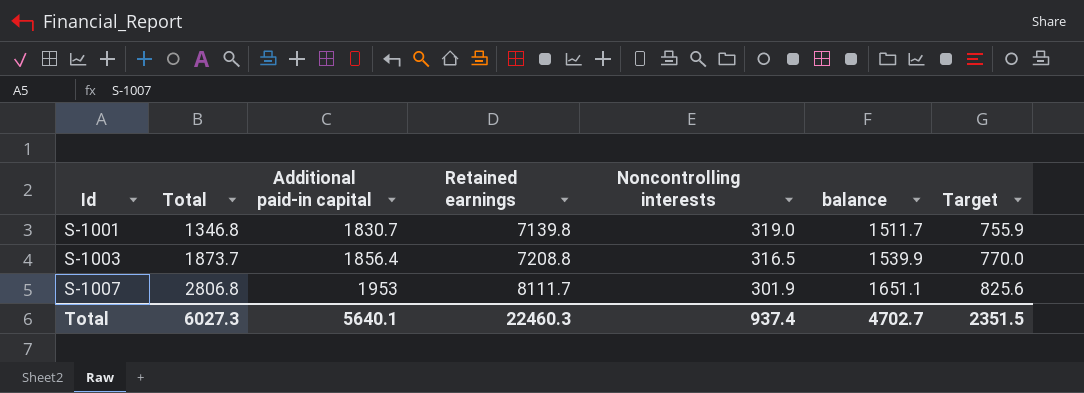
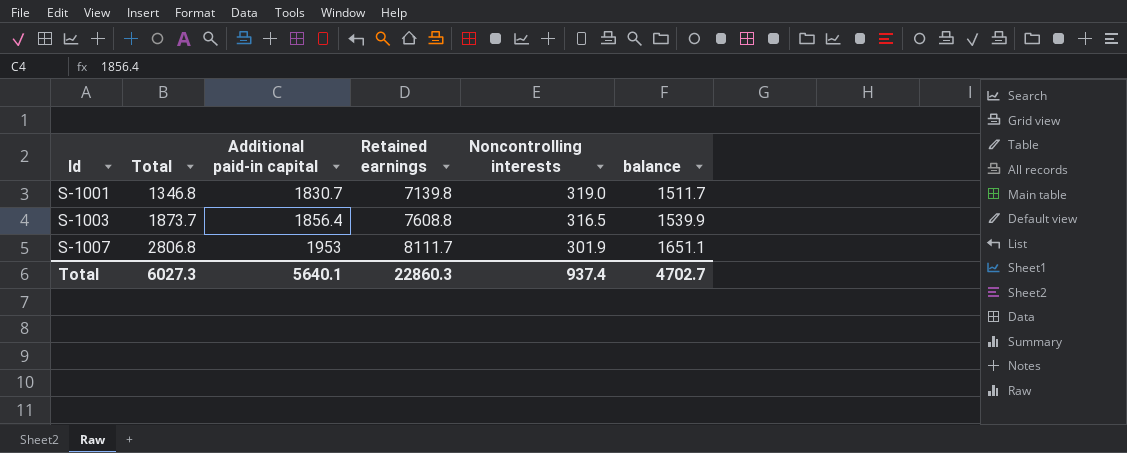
column Target | formula: [balance] * 0.5 -> none
S-1003 | Retained earnings: 7208.8 -> 7608.8
Total | Retained earnings: 22460.3 -> 22860.3

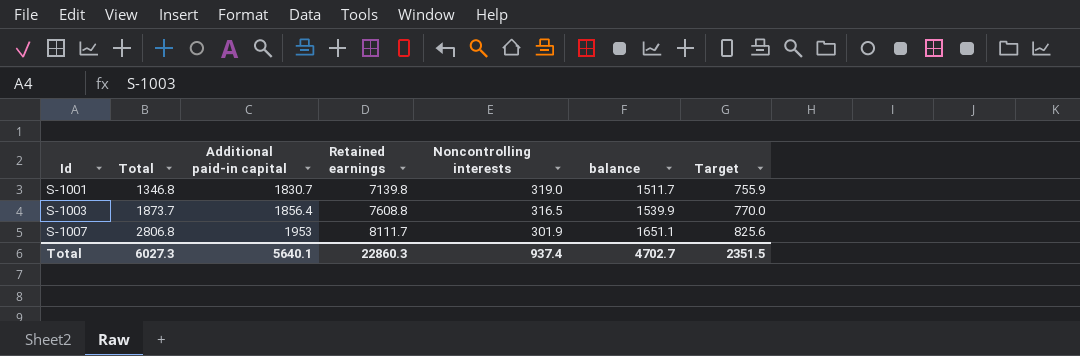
column Target | formula: none -> [balance] * 0.5

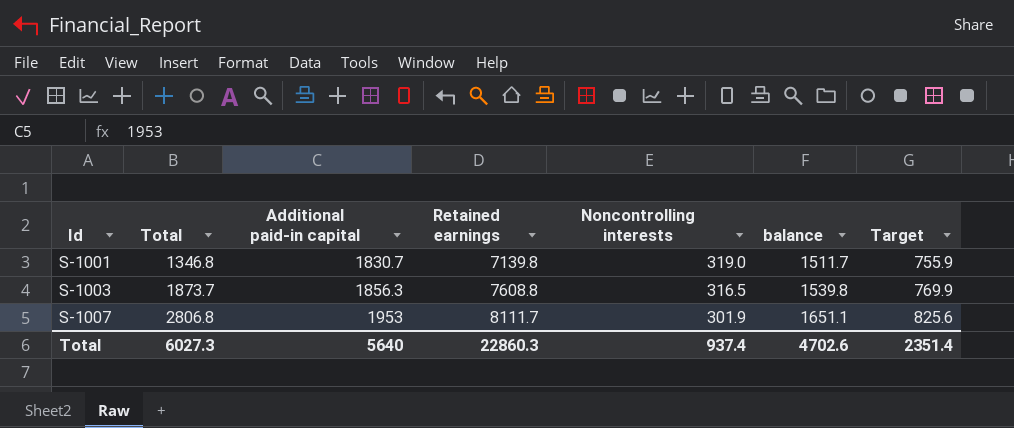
S-1003 | Additional paid-in capital: 1856.4 -> 1856.3
S-1003 | balance: 1539.9 -> 1539.8
S-1003 | Target: 770.0 -> 769.9
Total | Additional paid-in capital: 5640.1 -> 5640
Total | balance: 4702.7 -> 4702.6
Total | Target: 2351.5 -> 2351.4

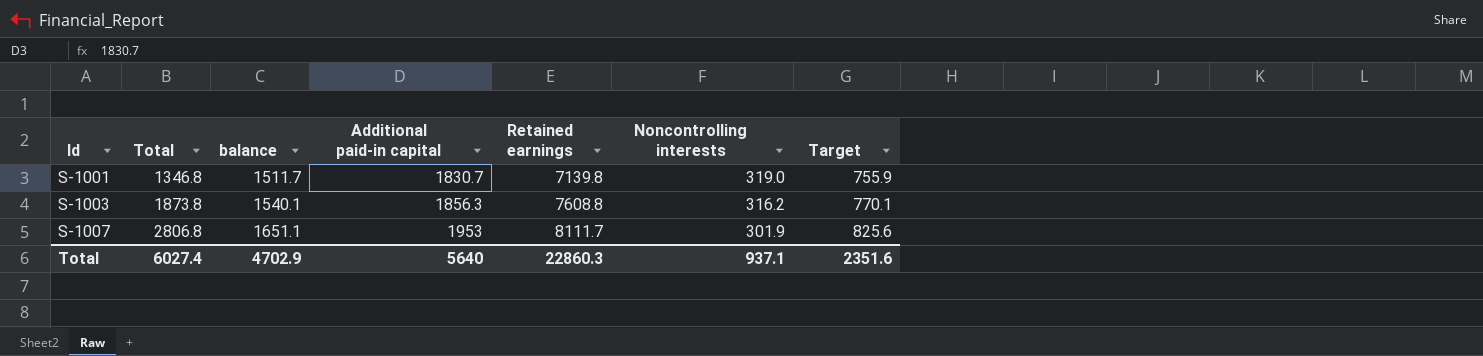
column balance | position: 6 -> 3
S-1003 | Total: 1873.7 -> 1873.8
S-1003 | balance: 1539.8 -> 1540.1
S-1003 | Noncontrolling interests: 316.5 -> 316.2
S-1003 | Target: 769.9 -> 770.1
Total | Total: 6027.3 -> 6027.4
Total | balance: 4702.6 -> 4702.9
Total | Noncontrolling interests: 937.4 -> 937.1
Total | Target: 2351.4 -> 2351.6

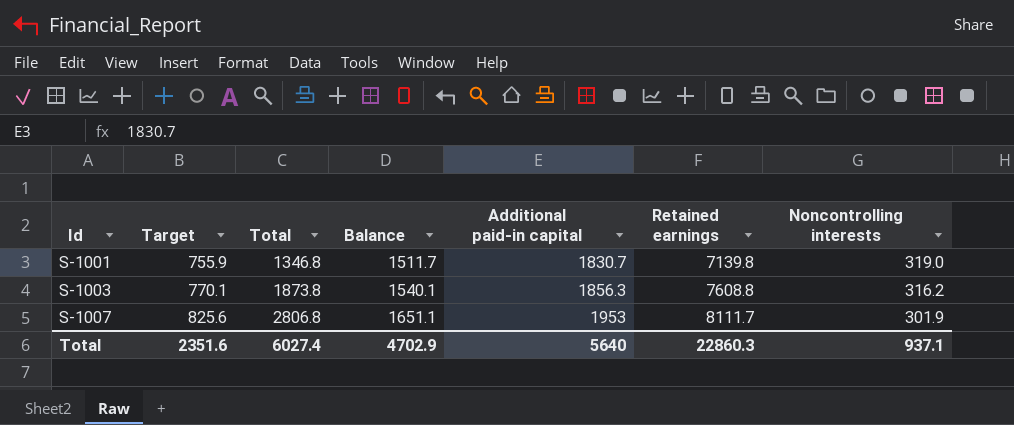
column Target | position: 7 -> 2
column name: balance -> Balance

